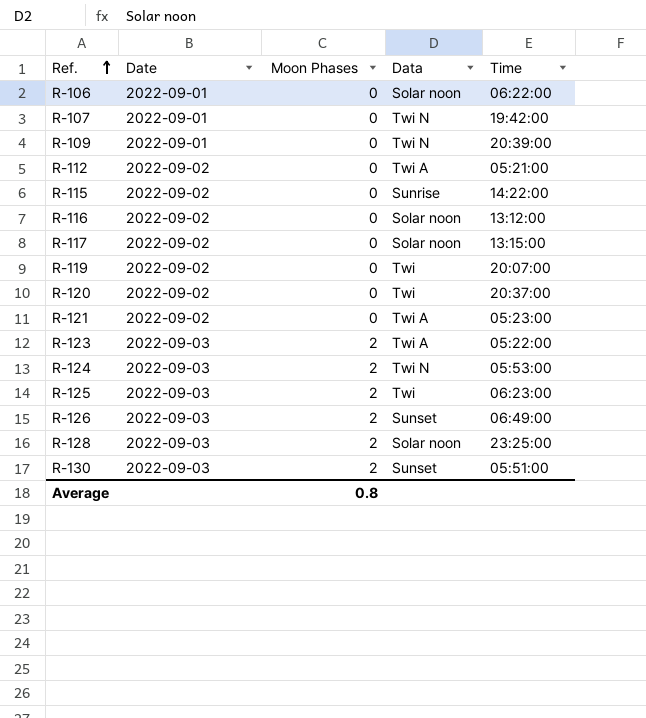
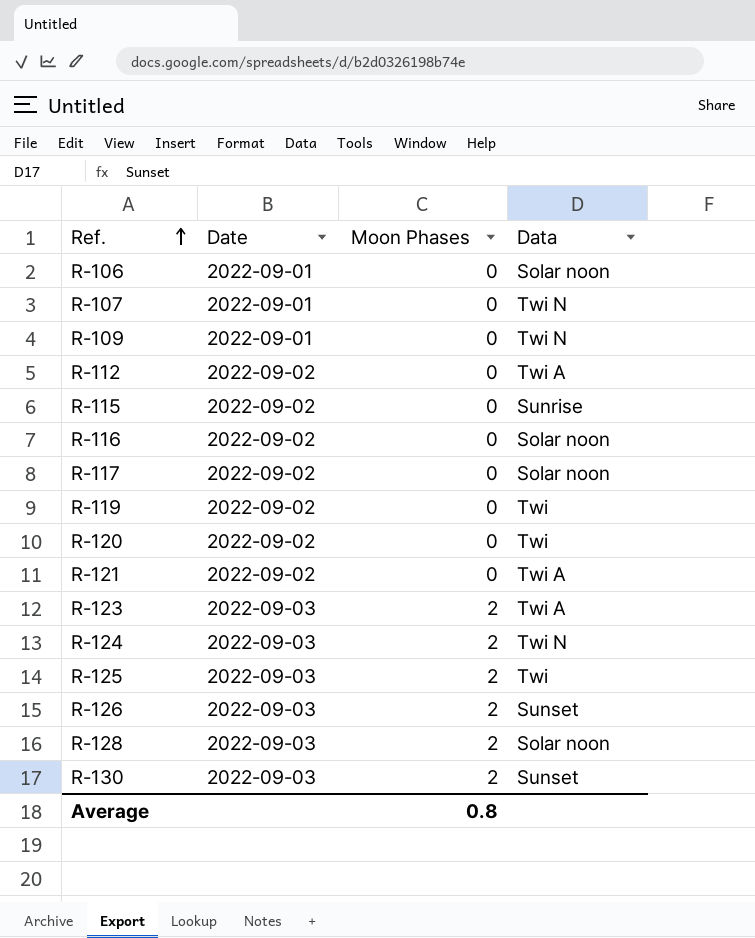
column Time | position: 5 -> none

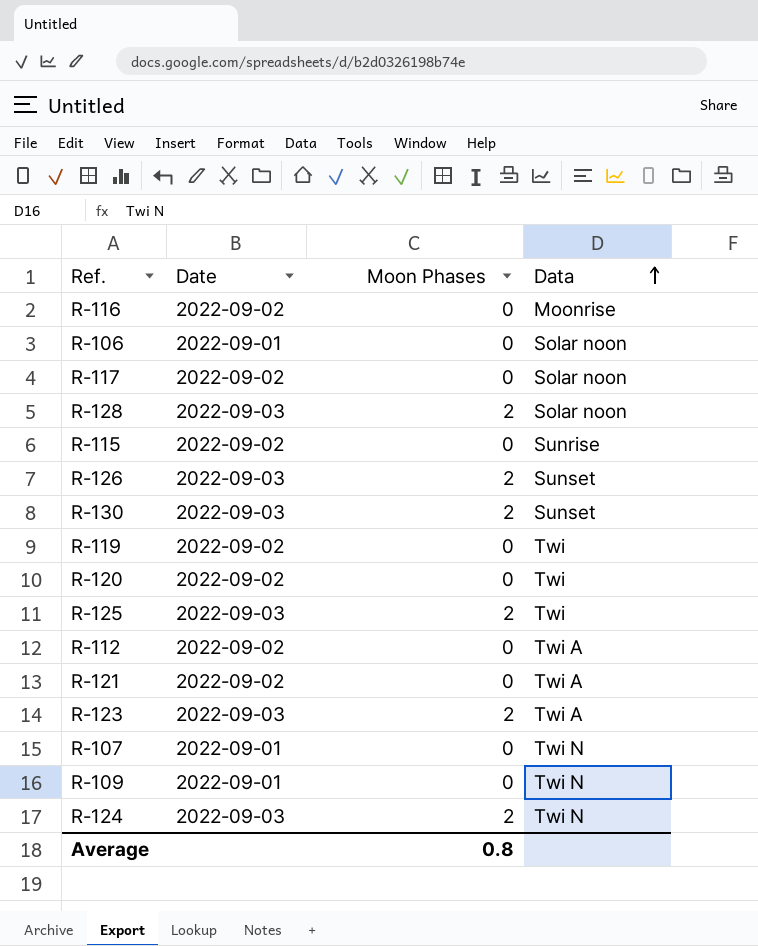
row order: Ref. ascending -> Data ascending
R-116 | Data: Solar noon -> Moonrise

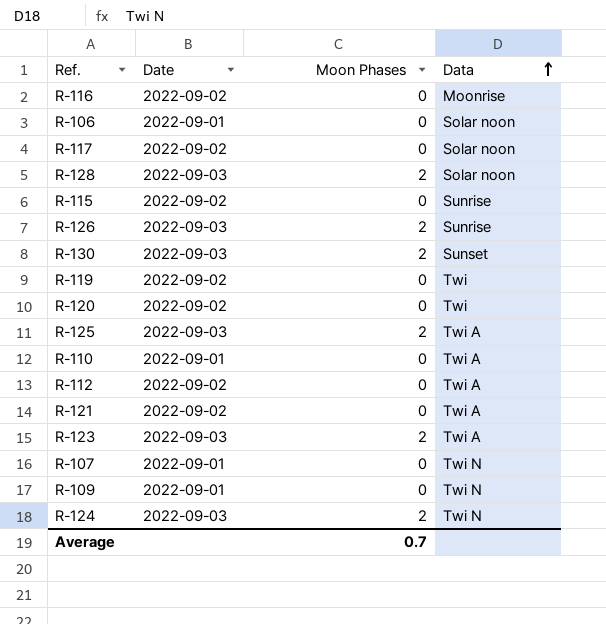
R-126 | Data: Sunset -> Sunrise
R-125 | Data: Twi -> Twi A
row R-110: none -> 2022-09-01 | 0 | Twi A
Average | Moon Phases: 0.8 -> 0.7

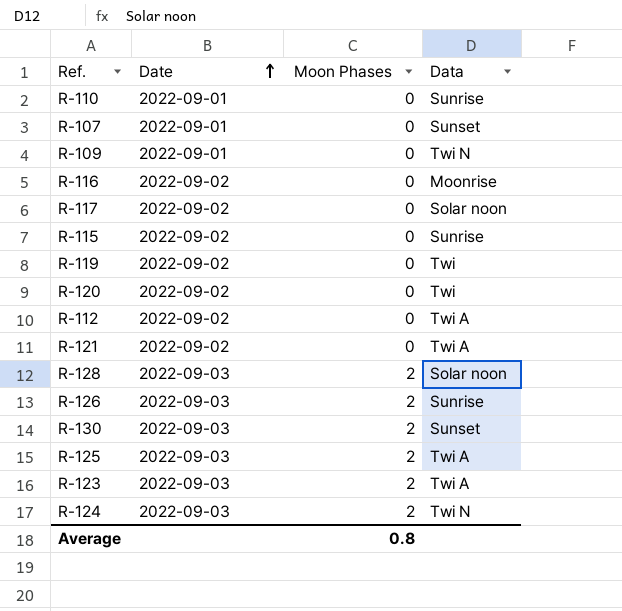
row order: Data ascending -> Date ascending
row R-106: 2022-09-01 | 0 | Solar noon -> none
R-110 | Data: Twi A -> Sunrise
R-107 | Data: Twi N -> Sunset
Average | Moon Phases: 0.7 -> 0.8

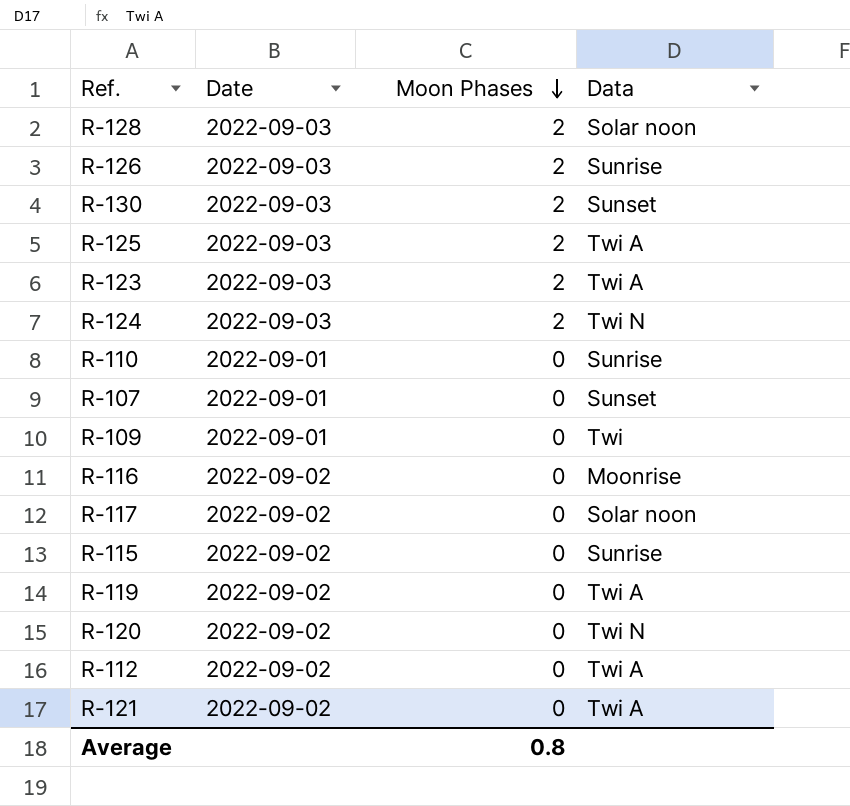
row order: Date ascending -> Moon Phases descending
R-109 | Data: Twi N -> Twi
R-119 | Data: Twi -> Twi A
R-120 | Data: Twi -> Twi N

